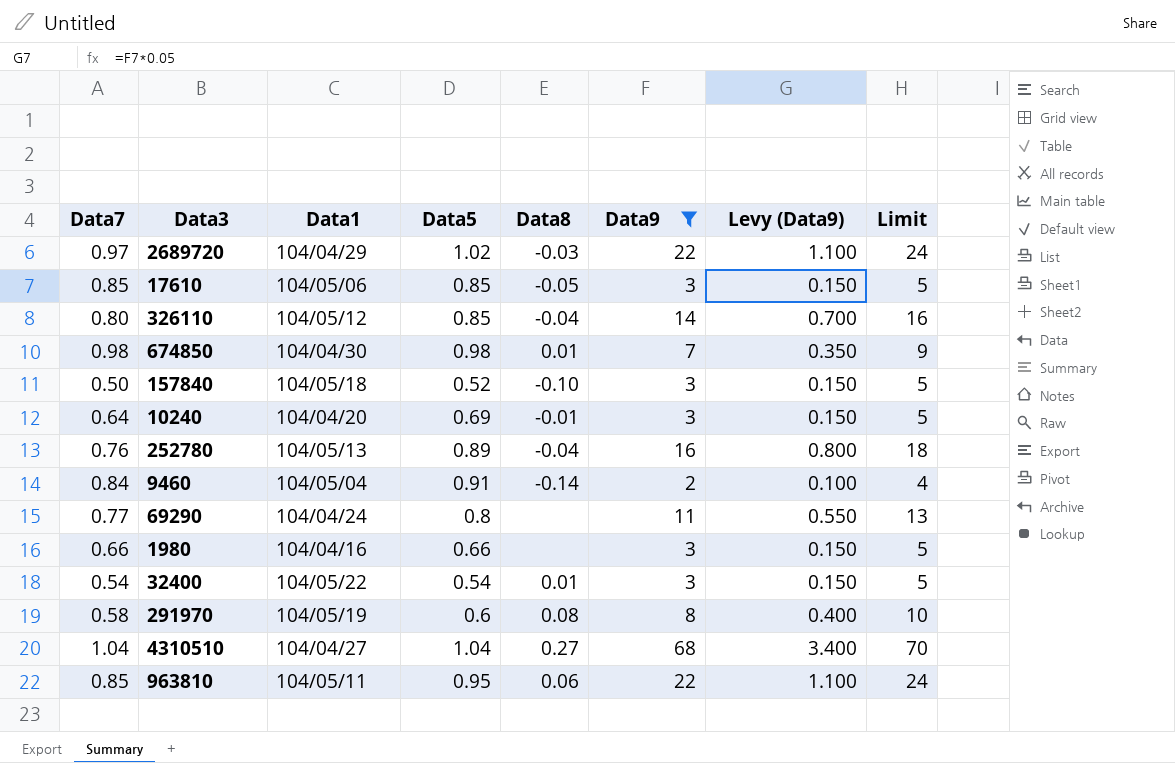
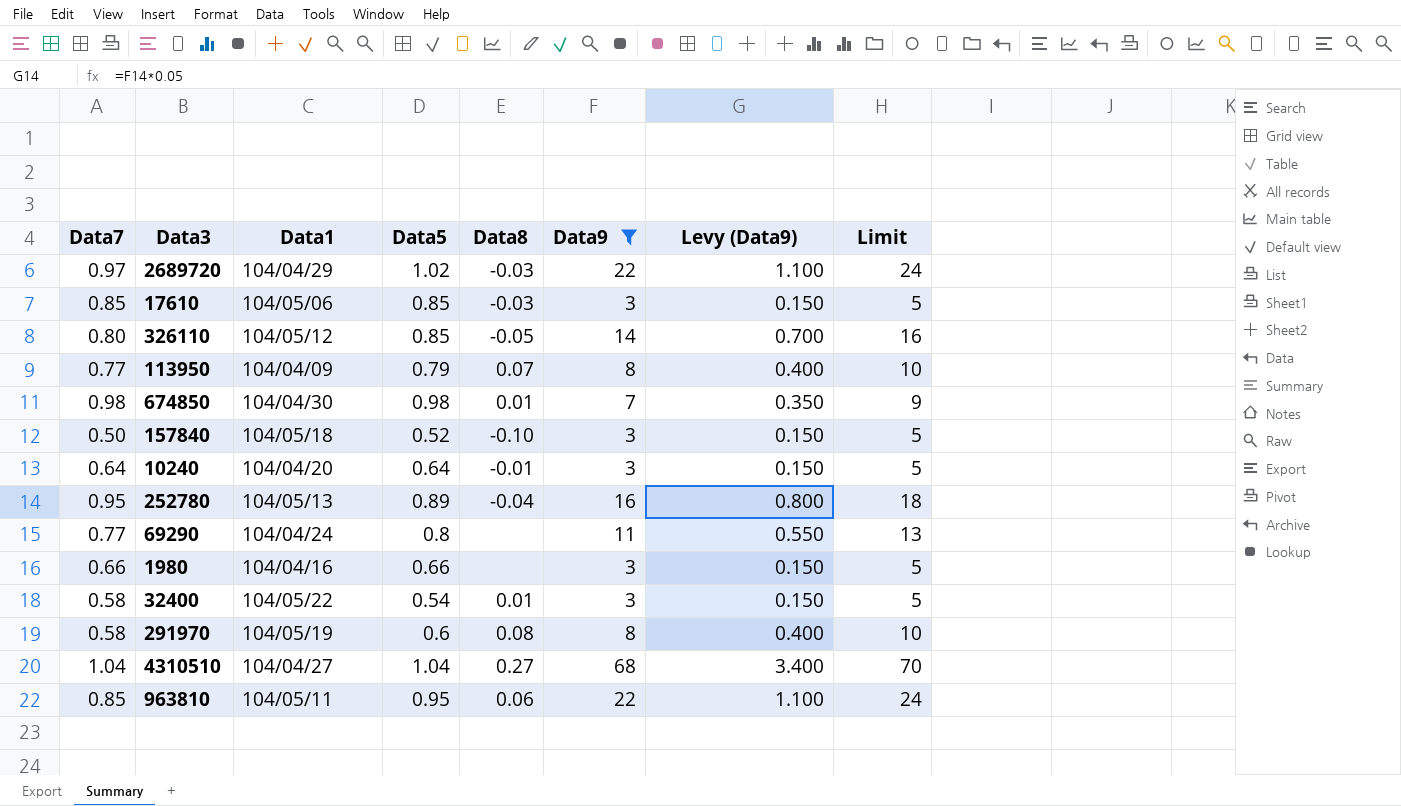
row 9460: 0.84 | 104/05/04 | 0.91 | -0.14 | 2 | 0.100 | 4 -> none
17610 | Data8: -0.05 -> -0.03
326110 | Data8: -0.04 -> -0.05
row 113950: none -> 0.77 | 104/04/09 | 0.79 | 0.07 | 8 | 0.400 | 10
10240 | Data5: 0.69 -> 0.64
252780 | Data7: 0.76 -> 0.95
32400 | Data7: 0.54 -> 0.58

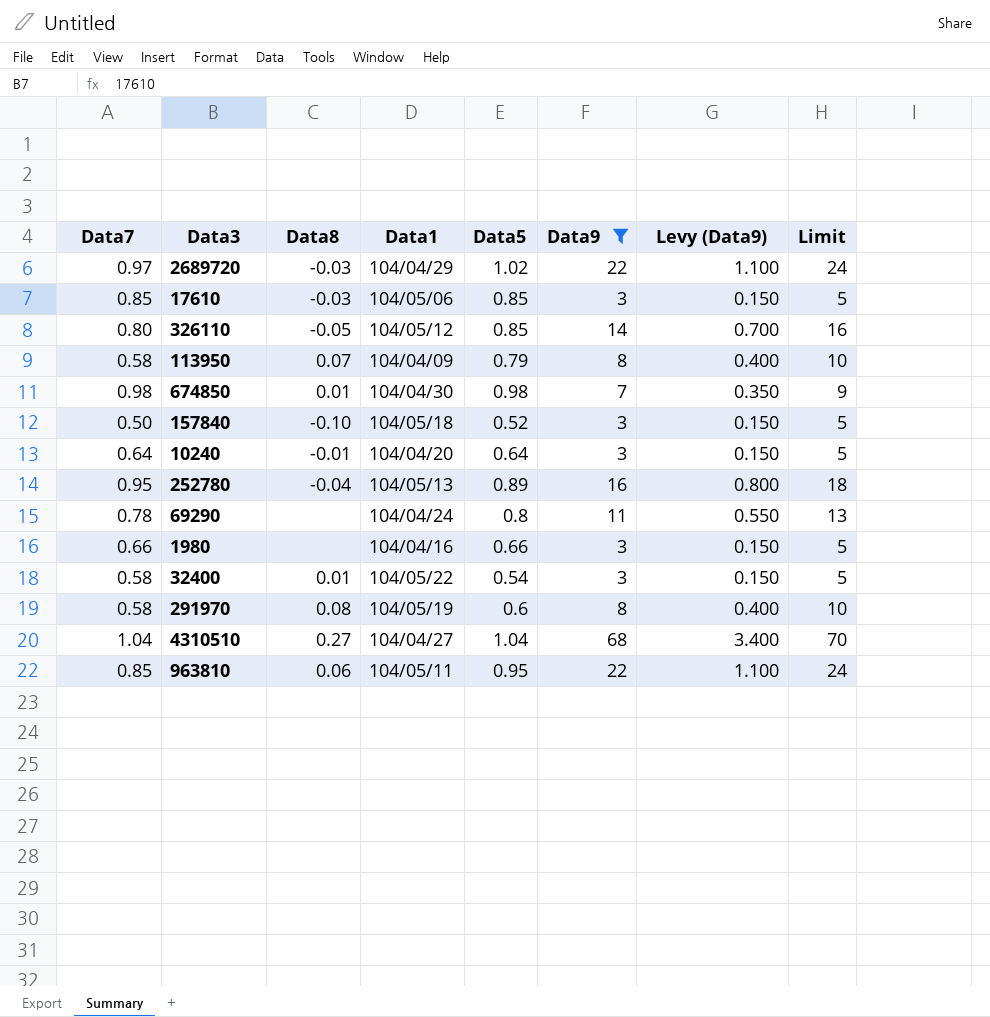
column Data8 | position: 5 -> 3
113950 | Data7: 0.77 -> 0.58
69290 | Data7: 0.77 -> 0.78

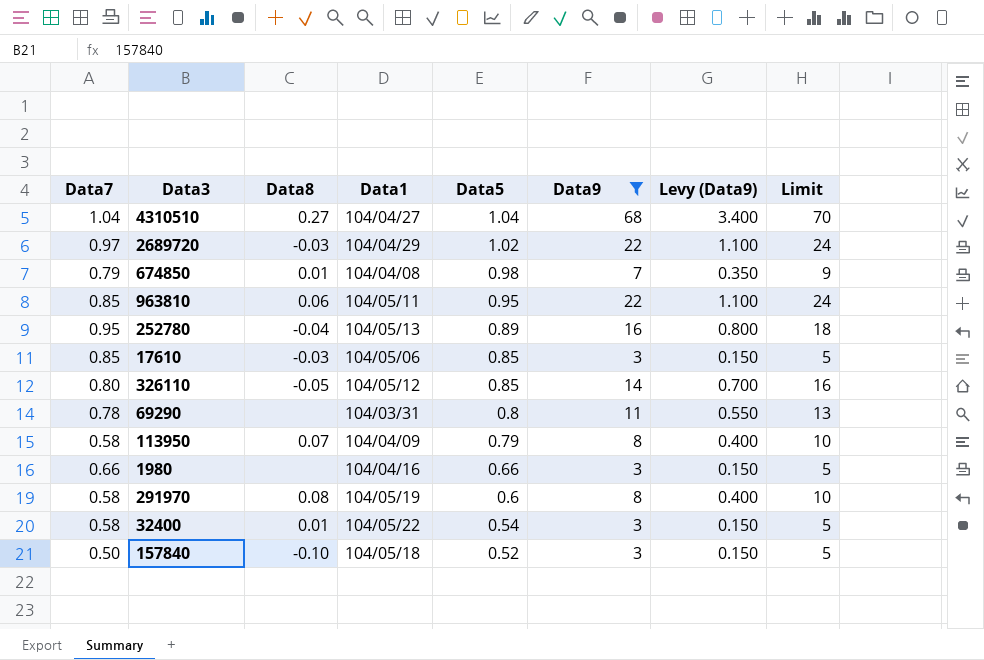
row order: none -> Data5 descending
row 10240: 0.64 | -0.01 | 104/04/20 | 0.64 | 3 | 0.150 | 5 -> none
674850 | Data7: 0.98 -> 0.79
674850 | Data1: 104/04/30 -> 104/04/08
69290 | Data1: 104/04/24 -> 104/03/31

